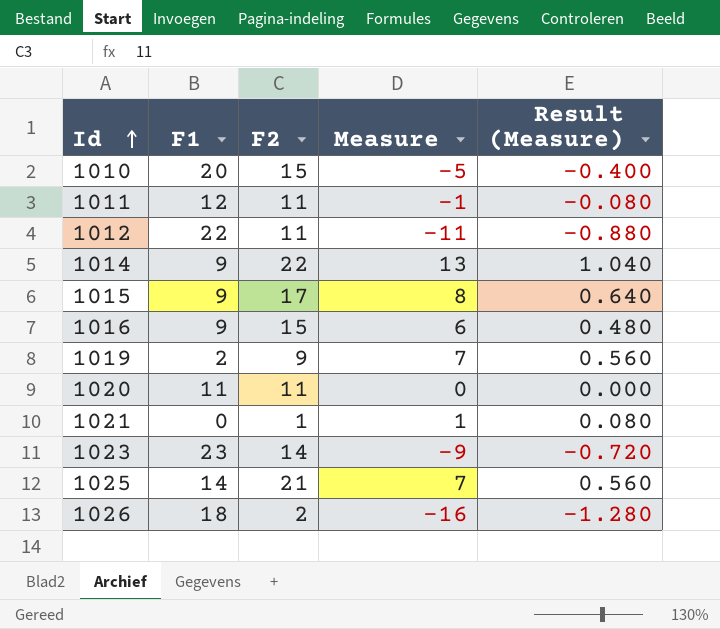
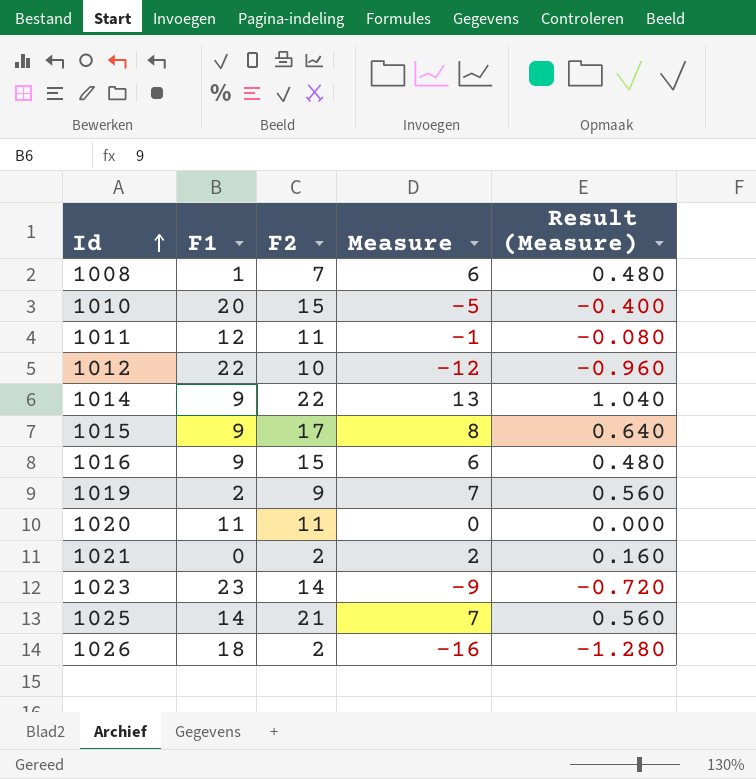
row 1008: none -> 1 | 7 | 6 | 0.480
1012 | F2: 11 -> 10
1012 | Measure: -11 -> -12
1012 | Result (Measure): -0.880 -> -0.960
1021 | F2: 1 -> 2
1021 | Measure: 1 -> 2
1021 | Result (Measure): 0.080 -> 0.160

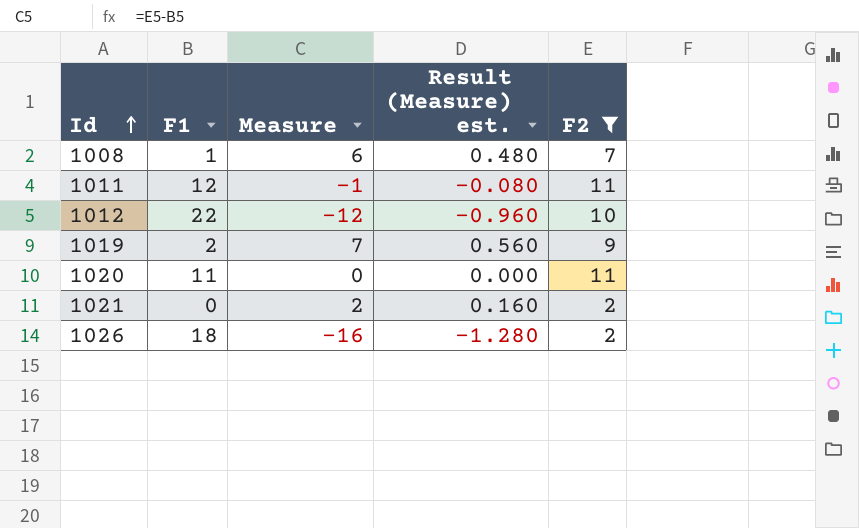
filter: none -> F2 <= 11
column name: Result (Measure) -> Result (Measure) est.
column F2 | position: 3 -> 5

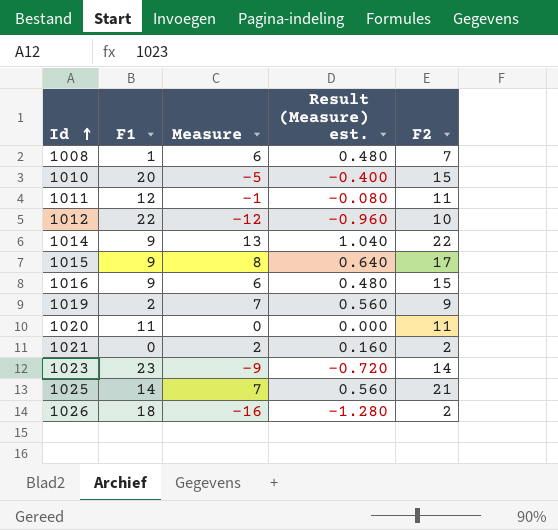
filter: F2 <= 11 -> none

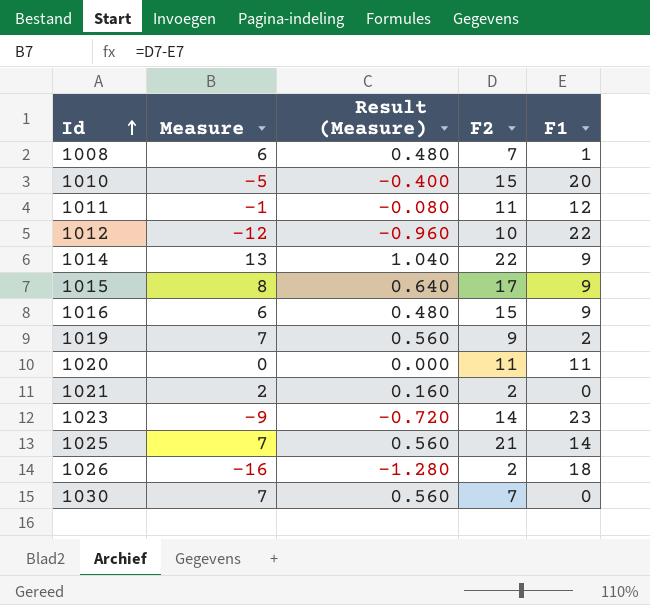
column name: Result (Measure) est. -> Result (Measure)
column F1 | position: 2 -> 5
row 1030: none -> 7 | 0.560 | 7 | 0

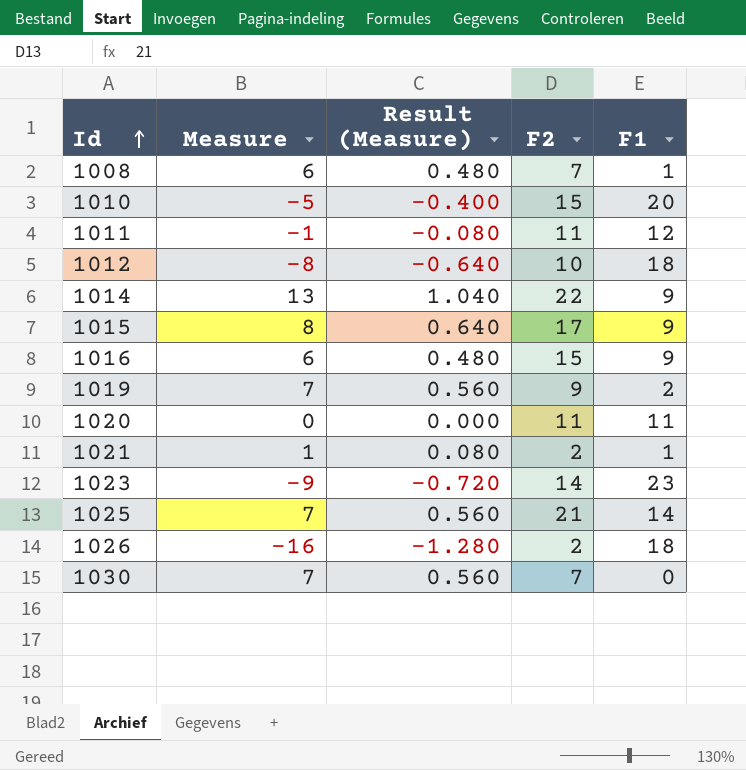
1012 | Measure: -12 -> -8
1012 | Result (Measure): -0.960 -> -0.640
1012 | F1: 22 -> 18
1021 | Measure: 2 -> 1
1021 | Result (Measure): 0.160 -> 0.080
1021 | F1: 0 -> 1

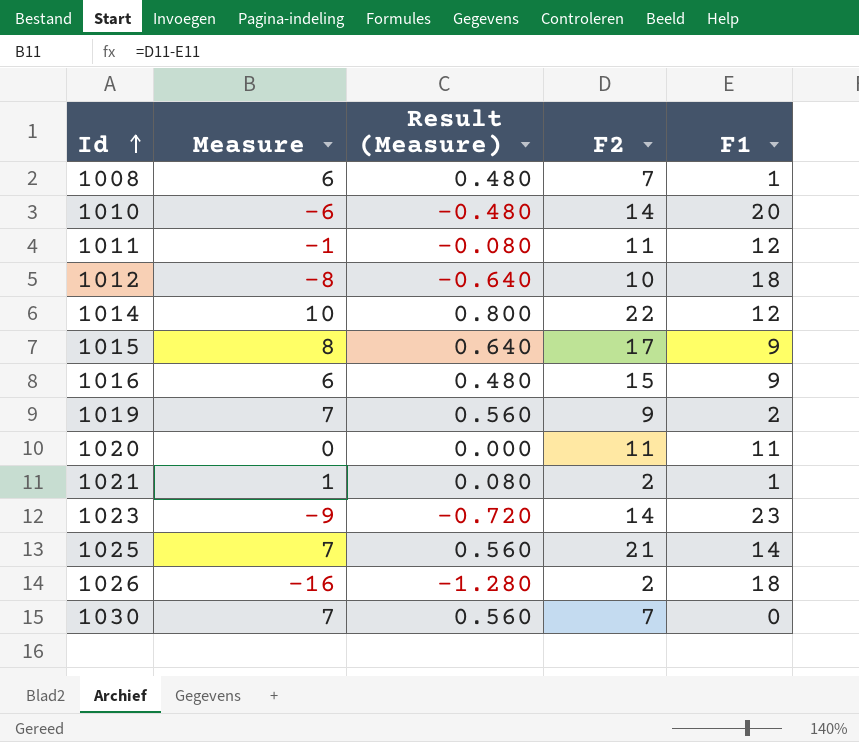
1010 | Measure: -5 -> -6
1010 | Result (Measure): -0.400 -> -0.480
1010 | F2: 15 -> 14
1014 | Measure: 13 -> 10
1014 | Result (Measure): 1.040 -> 0.800
1014 | F1: 9 -> 12

